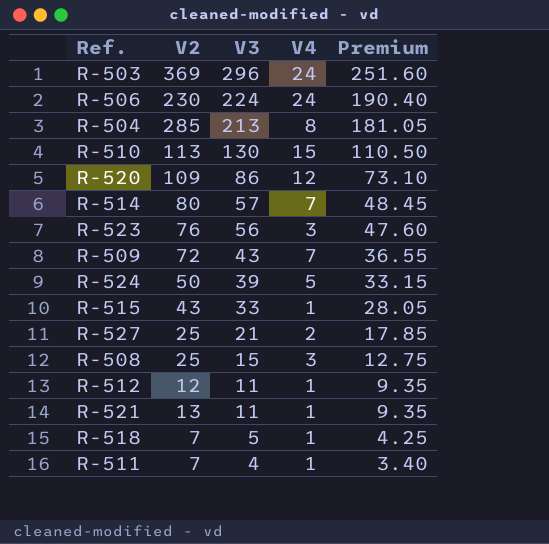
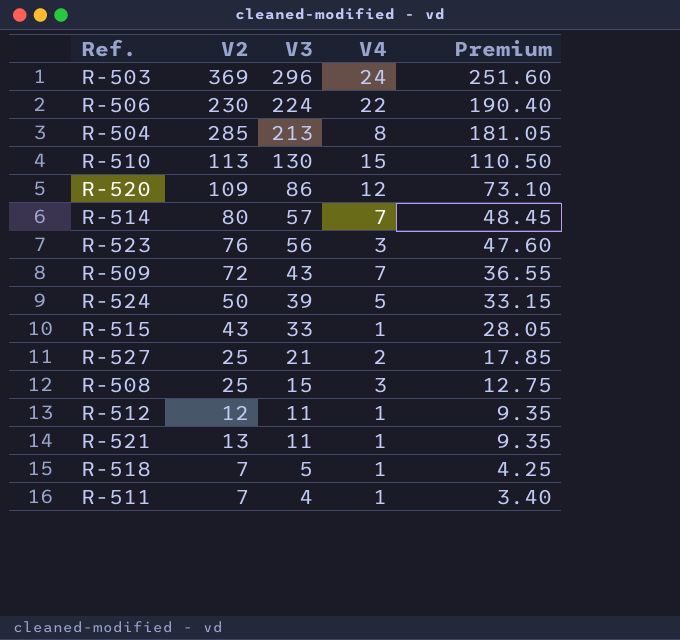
R-506 | V4: 24 -> 22

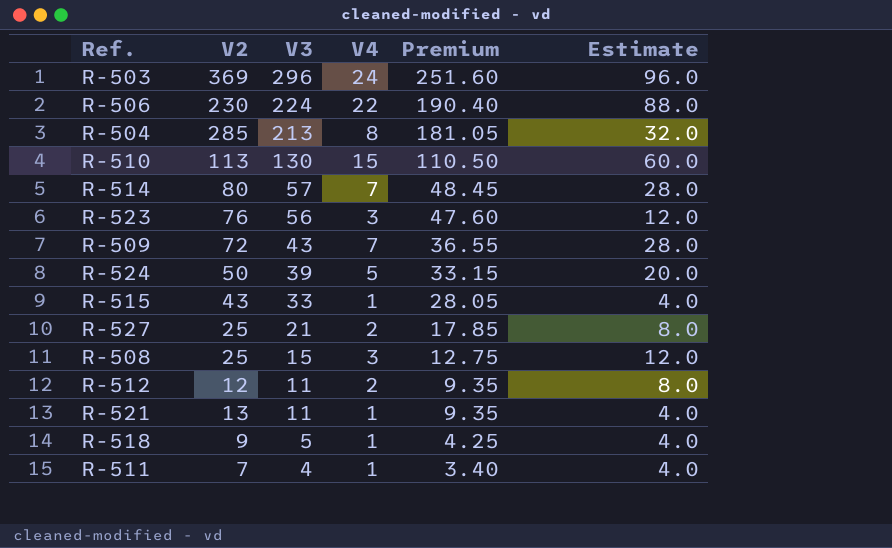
column Estimate | formula: none -> [V4] * 4
row R-520: 109 | 86 | 12 | 73.10 -> none
R-512 | V4: 1 -> 2
R-518 | V2: 7 -> 9

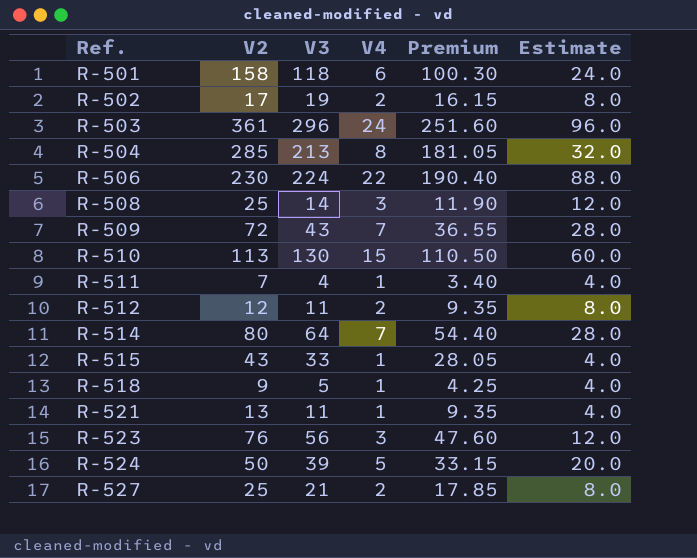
row order: V3 descending -> Ref. ascending
row R-501: none -> 158 | 118 | 6 | 100.30 | 24.0
row R-502: none -> 17 | 19 | 2 | 16.15 | 8.0
R-503 | V2: 369 -> 361
R-508 | V3: 15 -> 14
R-508 | Premium: 12.75 -> 11.90
R-514 | V3: 57 -> 64
R-514 | Premium: 48.45 -> 54.40

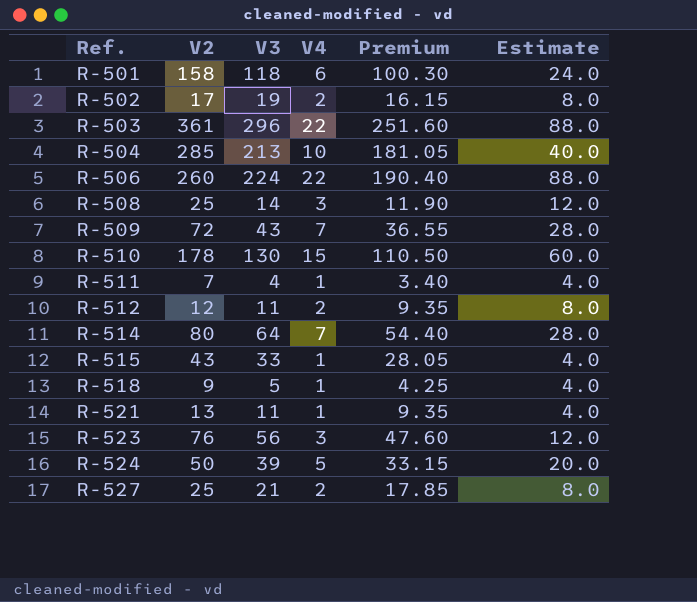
R-503 | V4: 24 -> 22
R-503 | Estimate: 96.0 -> 88.0
R-504 | V4: 8 -> 10
R-504 | Estimate: 32.0 -> 40.0
R-506 | V2: 230 -> 260
R-510 | V2: 113 -> 178

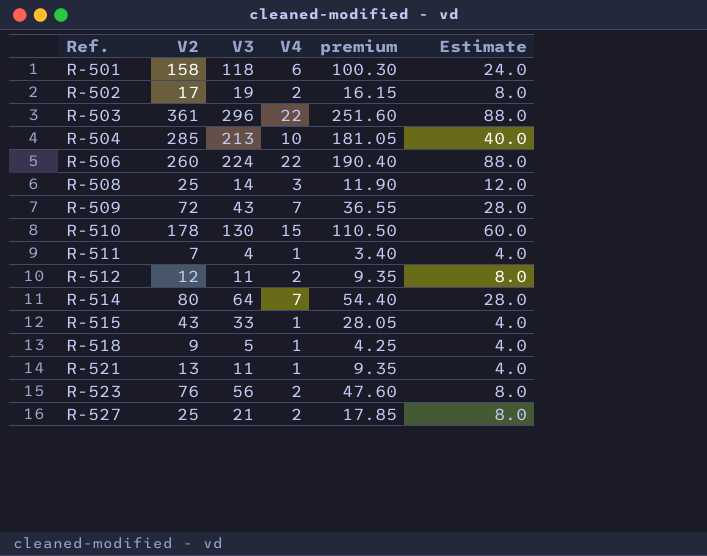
column name: Premium -> premium
row R-524: 50 | 39 | 5 | 33.15 | 20.0 -> none
R-523 | V4: 3 -> 2
R-523 | Estimate: 12.0 -> 8.0

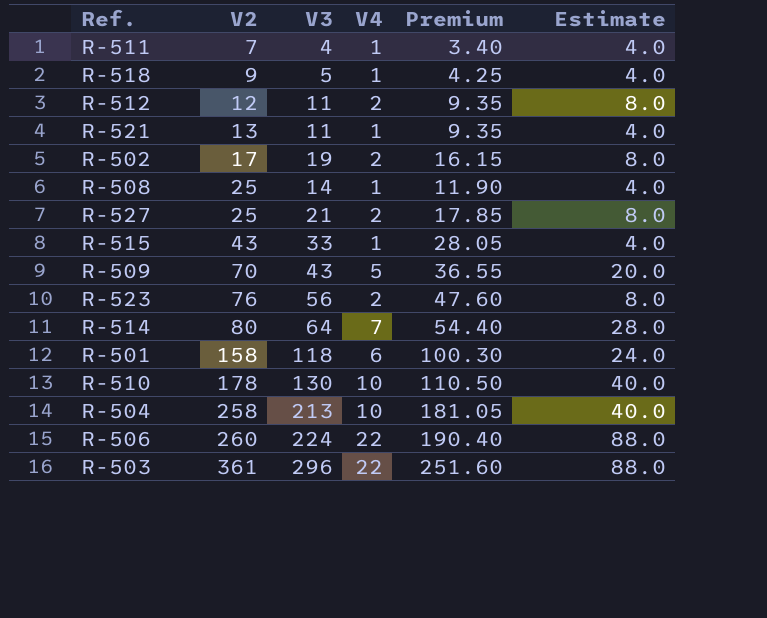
row order: Ref. ascending -> V2 ascending
column name: premium -> Premium
R-508 | V4: 3 -> 1
R-508 | Estimate: 12.0 -> 4.0
R-509 | V2: 72 -> 70
R-509 | V4: 7 -> 5
R-509 | Estimate: 28.0 -> 20.0
R-510 | V4: 15 -> 10
R-510 | Estimate: 60.0 -> 40.0
R-504 | V2: 285 -> 258

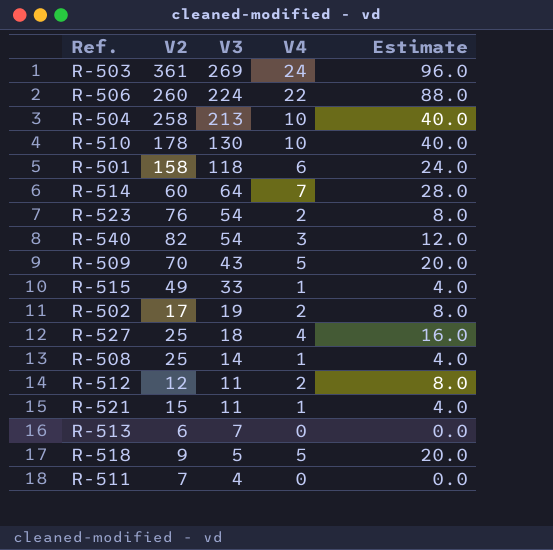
row order: V2 ascending -> V3 descending
column Premium | formula: [V3] * 0.85 -> none
R-503 | V3: 296 -> 269
R-503 | V4: 22 -> 24
R-503 | Estimate: 88.0 -> 96.0
R-514 | V2: 80 -> 60
R-523 | V3: 56 -> 54
row R-540: none -> 82 | 54 | 3 | 12.0
R-515 | V2: 43 -> 49
R-527 | V3: 21 -> 18
R-527 | V4: 2 -> 4
R-527 | Estimate: 8.0 -> 16.0
R-521 | V2: 13 -> 15
row R-513: none -> 6 | 7 | 0 | 0.0
R-518 | V4: 1 -> 5
R-518 | Estimate: 4.0 -> 20.0
R-511 | V4: 1 -> 0
R-511 | Estimate: 4.0 -> 0.0

